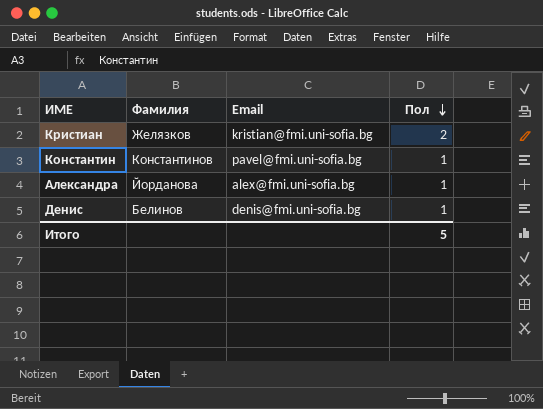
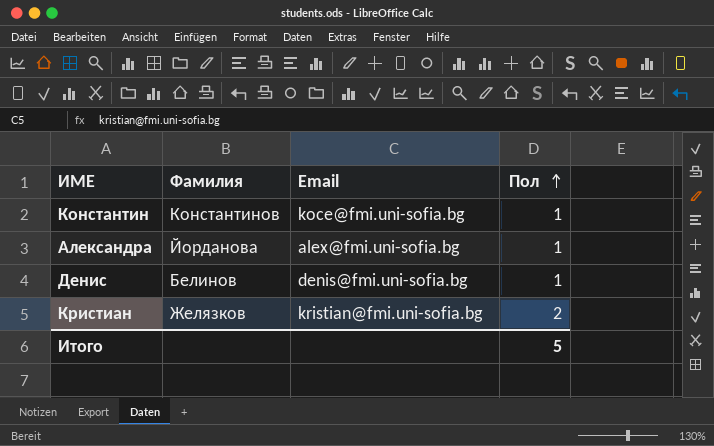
row order: Пол descending -> Пол ascending
Константин | Email: pavel@fmi.uni-sofia.bg -> koce@fmi.uni-sofia.bg

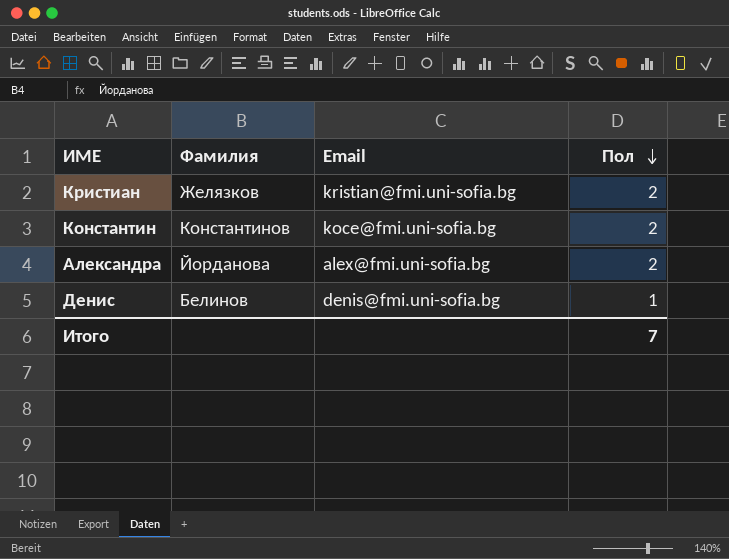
row order: Пол ascending -> Пол descending
Константин | Пол: 1 -> 2
Александра | Пол: 1 -> 2
Итого | Пол: 5 -> 7

